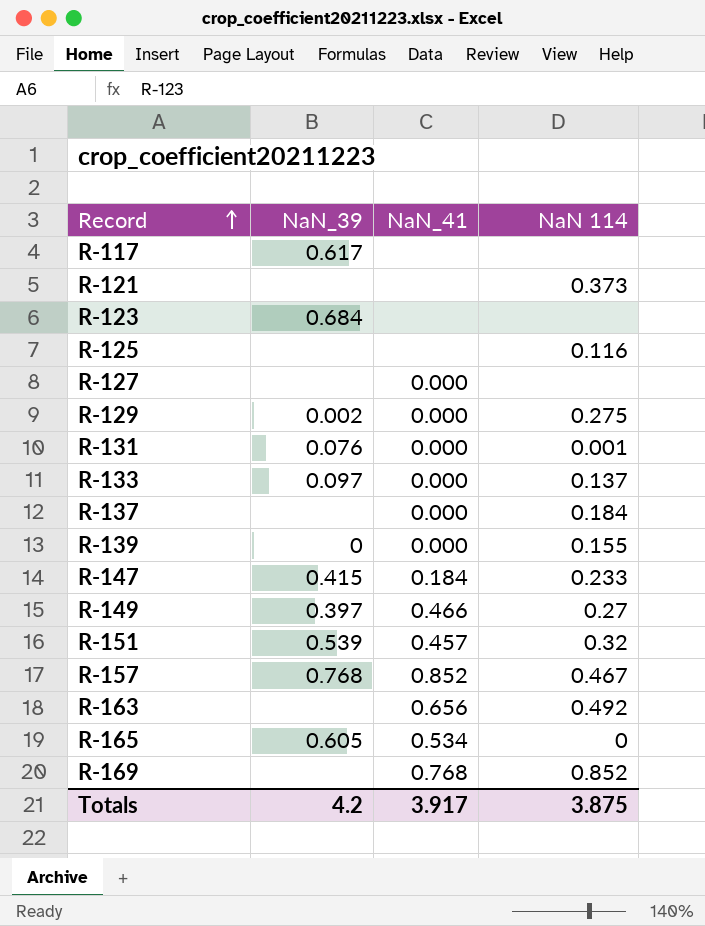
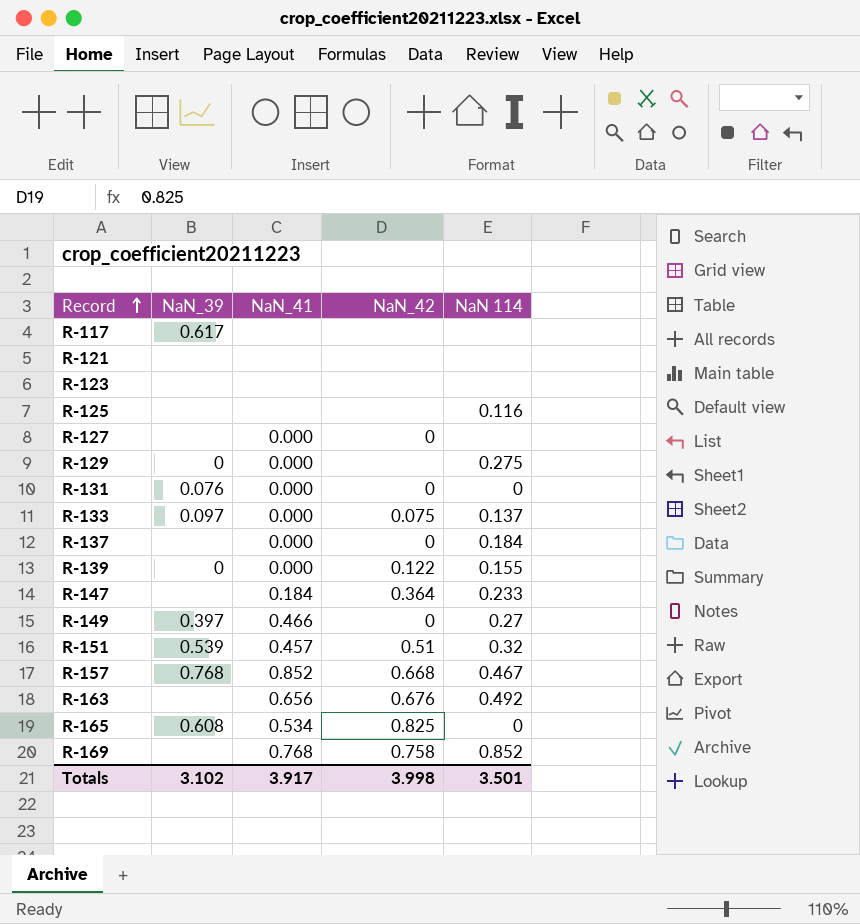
column NaN_42 | position: none -> 4
R-121 | NaN 114: 0.373 -> none
R-123 | NaN_39: 0.684 -> none
R-129 | NaN_39: 0.002 -> 0
R-131 | NaN 114: 0.001 -> 0
R-147 | NaN_39: 0.415 -> none
R-165 | NaN_39: 0.605 -> 0.608
Totals | NaN_39: 4.2 -> 3.102
Totals | NaN 114: 3.875 -> 3.501

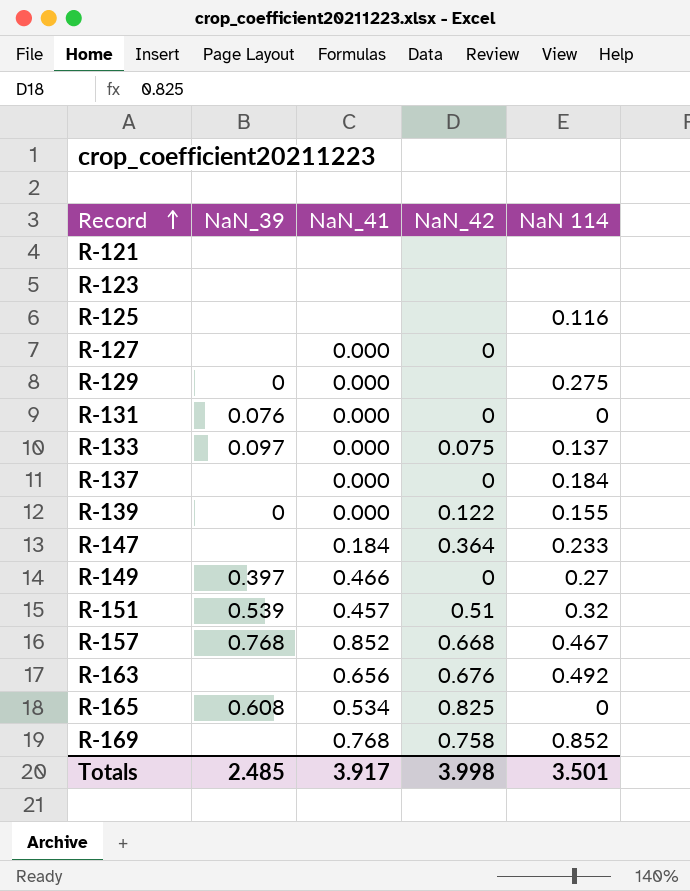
row R-117: 0.617 | none | none | none -> none
Totals | NaN_39: 3.102 -> 2.485

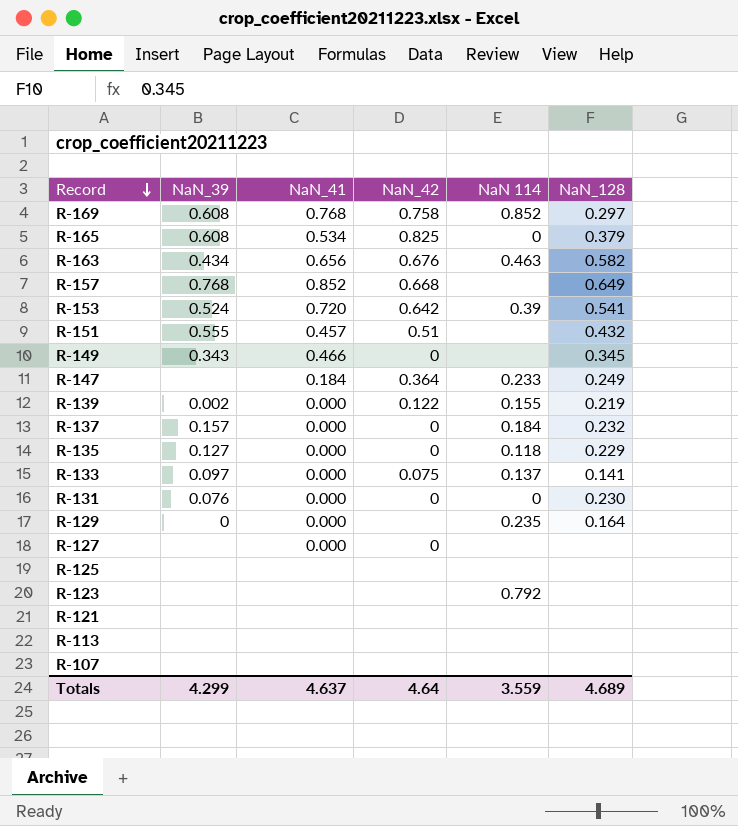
row order: Record ascending -> Record descending
column NaN_128 | position: none -> 6
R-169 | NaN_39: none -> 0.608
R-163 | NaN_39: none -> 0.434
R-163 | NaN 114: 0.492 -> 0.463
R-157 | NaN 114: 0.467 -> none
row R-153: none -> 0.524 | 0.720 | 0.642 | 0.39 | 0.541
R-151 | NaN_39: 0.539 -> 0.555
R-151 | NaN 114: 0.32 -> none
R-149 | NaN_39: 0.397 -> 0.343
R-149 | NaN 114: 0.27 -> none
R-139 | NaN_39: 0 -> 0.002
R-137 | NaN_39: none -> 0.157
row R-135: none -> 0.127 | 0.000 | 0 | 0.118 | 0.229
R-129 | NaN 114: 0.275 -> 0.235
R-125 | NaN 114: 0.116 -> none
R-123 | NaN 114: none -> 0.792
row R-113: none -> none | none | none | none | none
row R-107: none -> none | none | none | none | none
Totals | NaN_39: 2.485 -> 4.299
Totals | NaN_41: 3.917 -> 4.637
Totals | NaN_42: 3.998 -> 4.64
Totals | NaN 114: 3.501 -> 3.559

